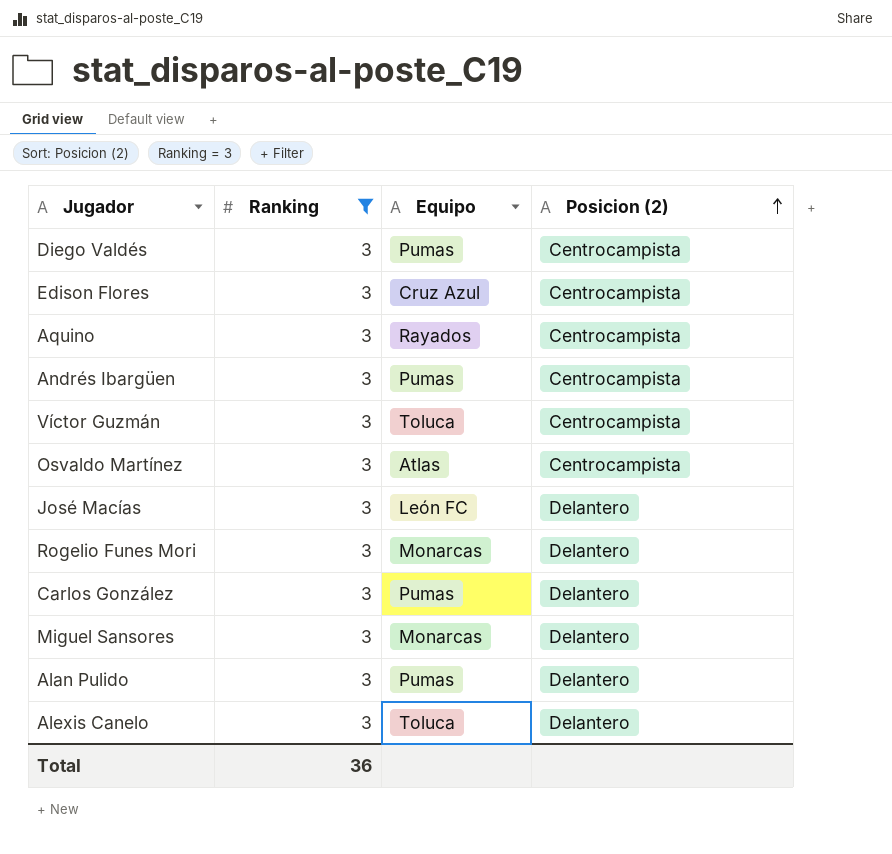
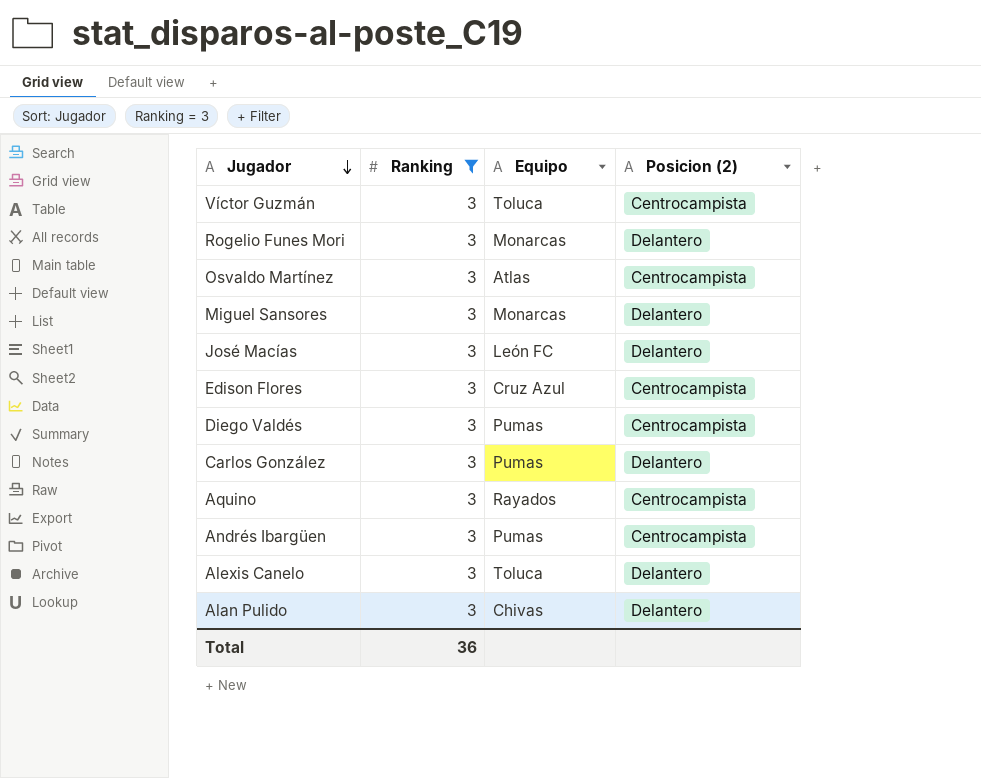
row order: Posicion (2) ascending -> Jugador descending
Alan Pulido | Equipo: Pumas -> Chivas

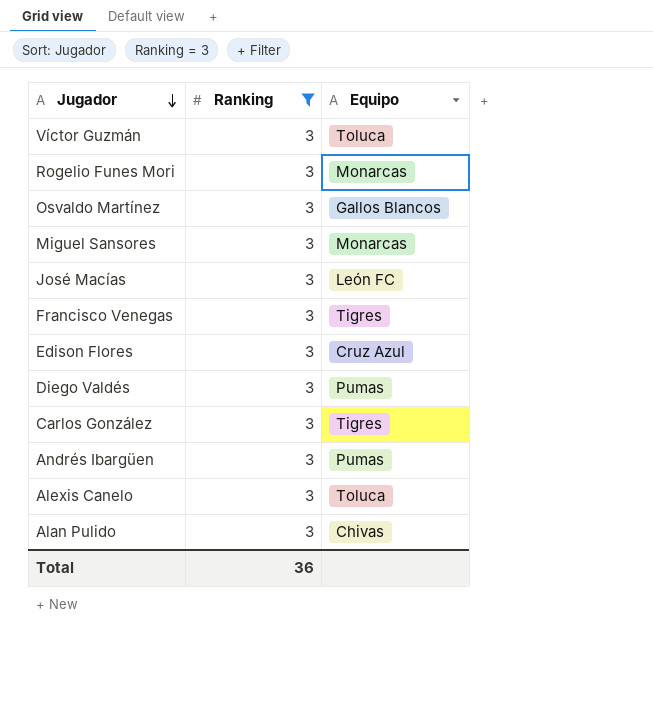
column Posicion (2) | position: 4 -> none
row Aquino: 3 | Rayados | Centrocampista -> none
Osvaldo Martínez | Equipo: Atlas -> Gallos Blancos
row Francisco Venegas: none -> 3 | Tigres
Carlos González | Equipo: Pumas -> Tigres

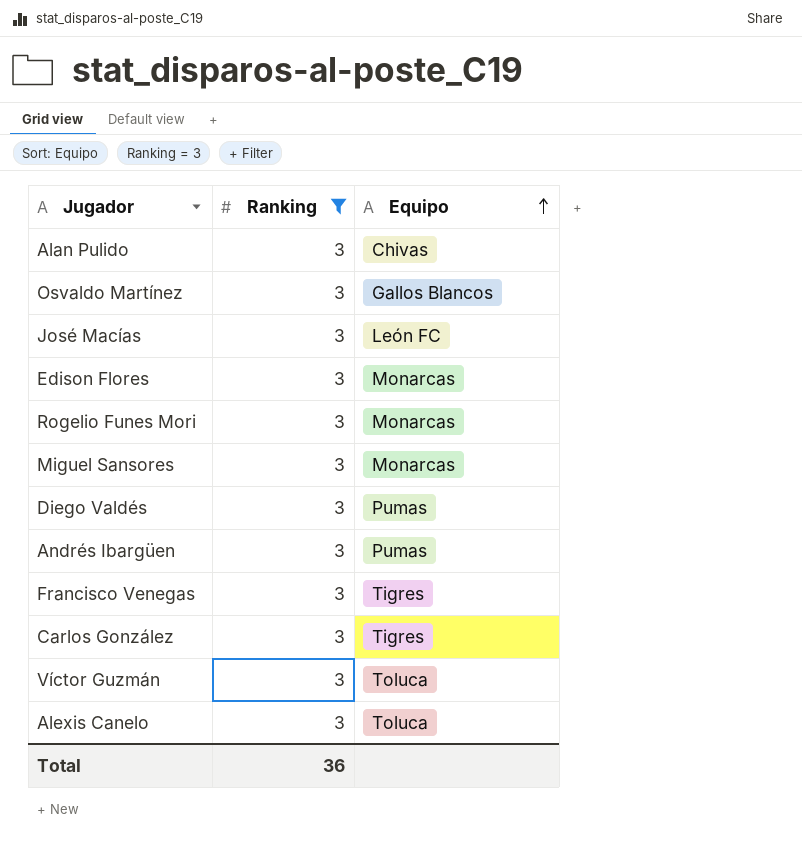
row order: Jugador descending -> Equipo ascending
Edison Flores | Equipo: Cruz Azul -> Monarcas

